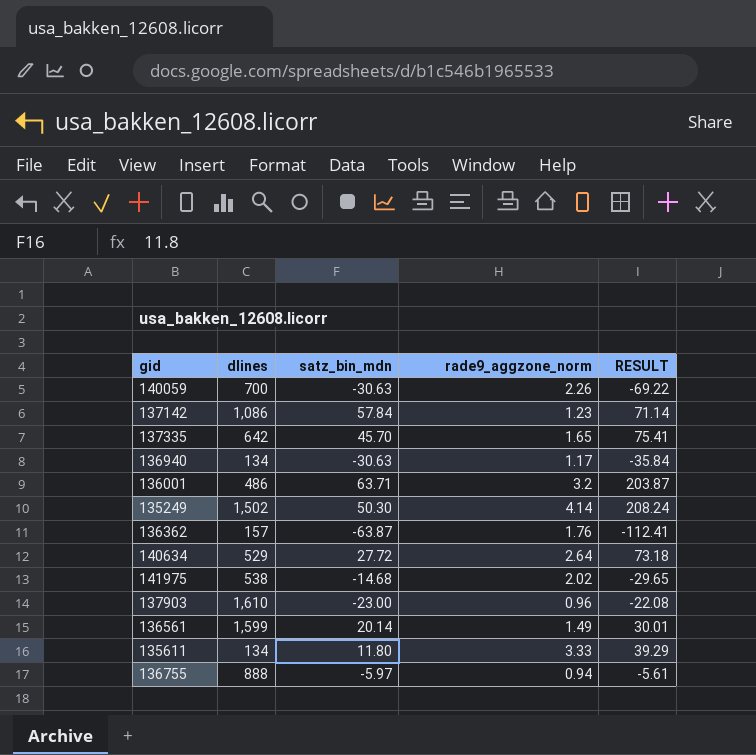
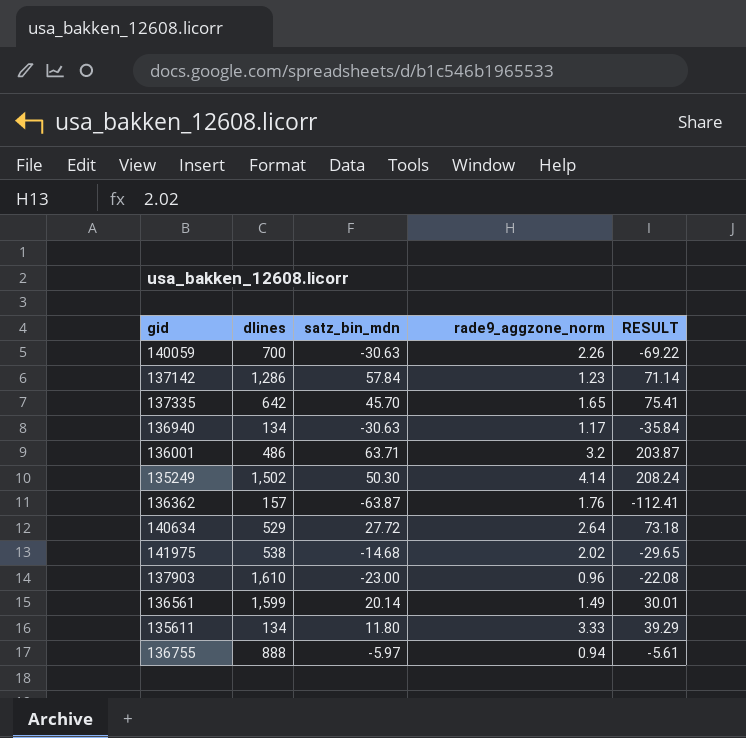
137142 | dlines: 1,086 -> 1,286

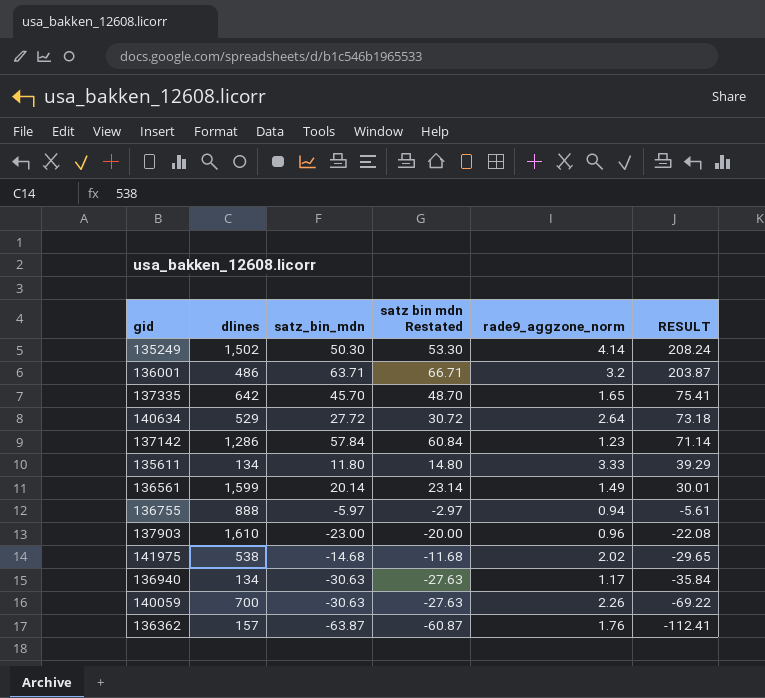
row order: none -> RESULT descending
column satz bin mdn Restated | formula: none -> [satz_bin_mdn] + 3

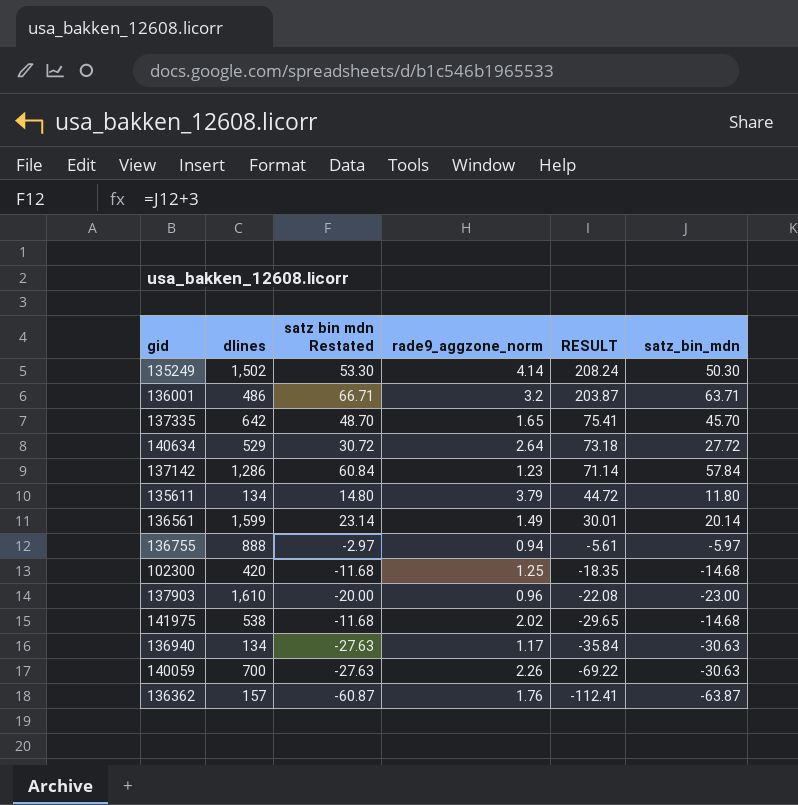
column satz_bin_mdn | position: 3 -> 6
135611 | rade9_aggzone_norm: 3.33 -> 3.79
135611 | RESULT: 39.29 -> 44.72
row 102300: none -> 420 | -11.68 | 1.25 | -18.35 | -14.68

